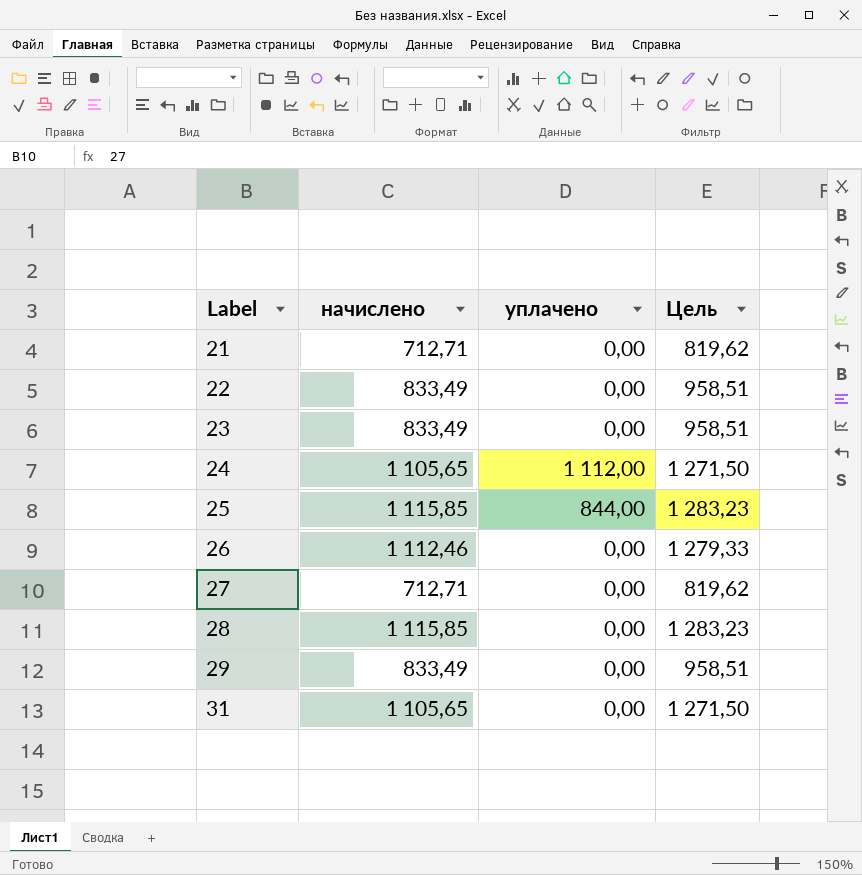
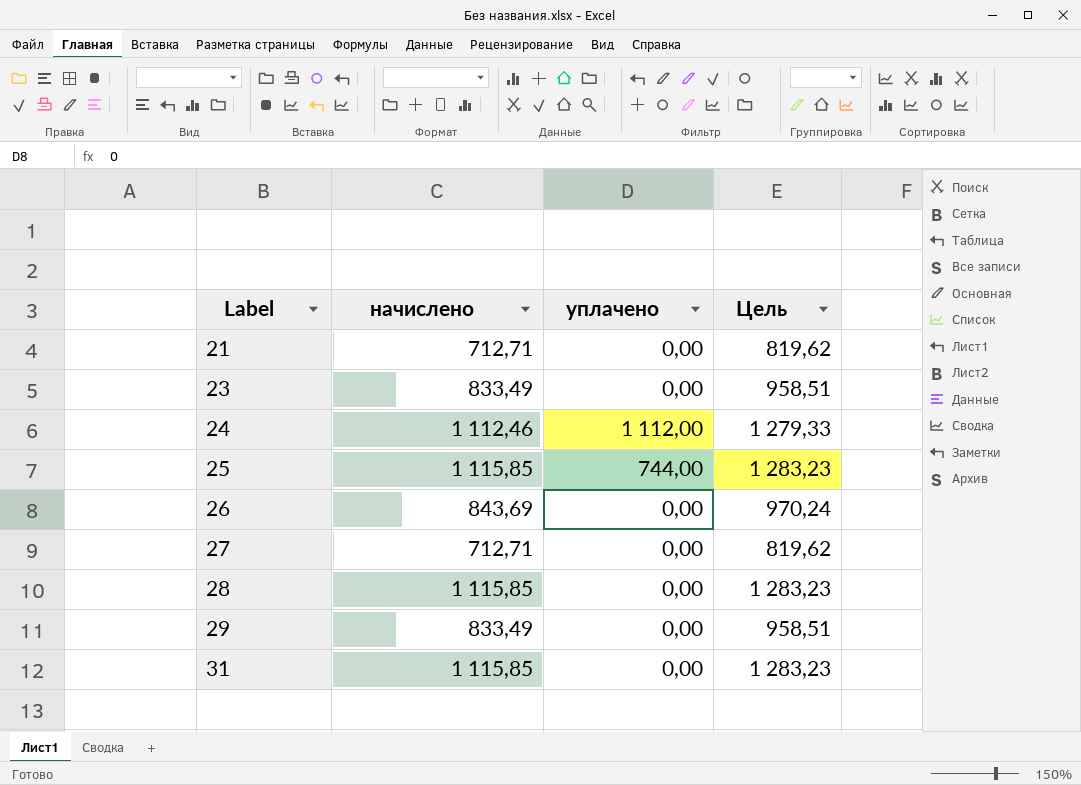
row 22: 833,49 | 0,00 | 958,51 -> none
24 | начислено: 1 105,65 -> 1 112,46
24 | Цель: 1 271,50 -> 1 279,33
25 | уплачено: 844,00 -> 744,00
26 | начислено: 1 112,46 -> 843,69
26 | Цель: 1 279,33 -> 970,24
31 | начислено: 1 105,65 -> 1 115,85
31 | Цель: 1 271,50 -> 1 283,23

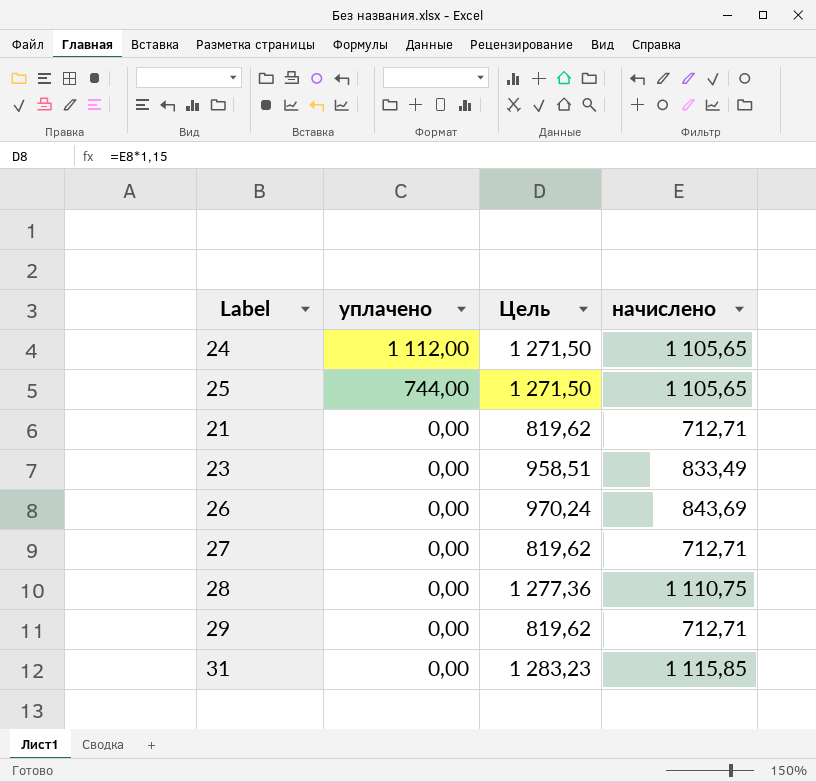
row order: Label ascending -> уплачено descending
column начислено | position: 2 -> 4
24 | Цель: 1 279,33 -> 1 271,50
24 | начислено: 1 112,46 -> 1 105,65
25 | Цель: 1 283,23 -> 1 271,50
25 | начислено: 1 115,85 -> 1 105,65
28 | Цель: 1 283,23 -> 1 277,36
28 | начислено: 1 115,85 -> 1 110,75
29 | Цель: 958,51 -> 819,62
29 | начислено: 833,49 -> 712,71

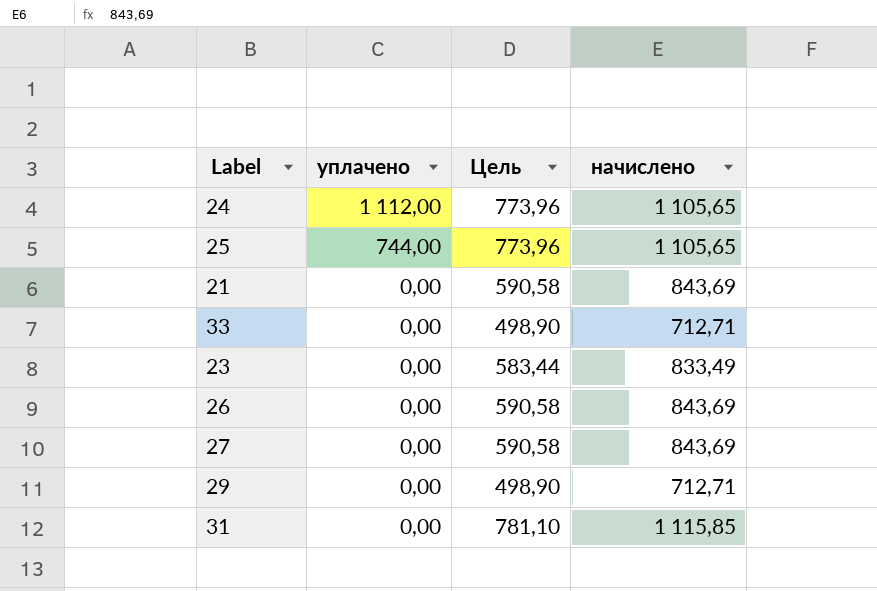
column Цель | formula: [начислено] * 1,15 -> [начислено] * 0,7
row 28: 0,00 | 1 277,36 | 1 110,75 -> none
21 | начислено: 712,71 -> 843,69
row 33: none -> 0,00 | 498,90 | 712,71
27 | начислено: 712,71 -> 843,69

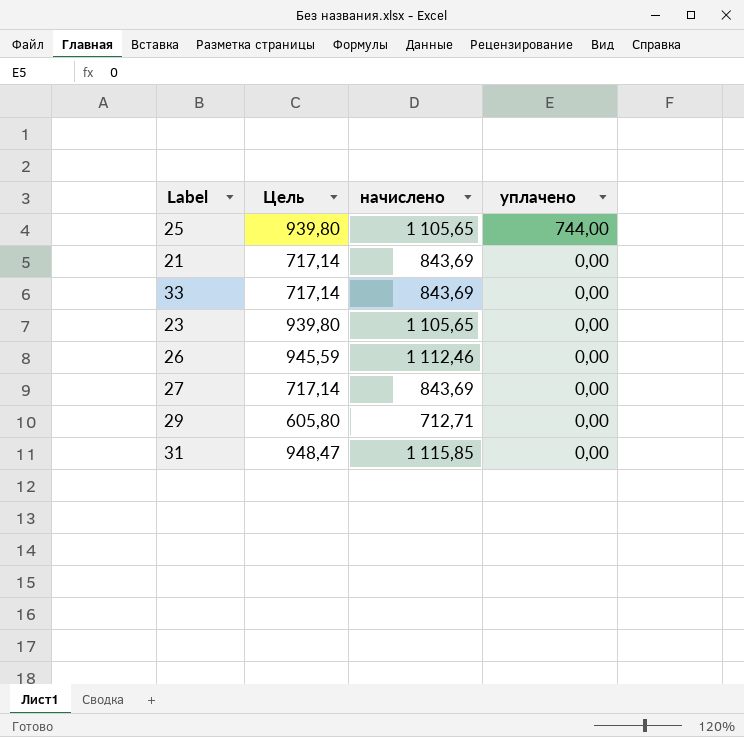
column Цель | formula: [начислено] * 0,7 -> [начислено] * 0,85
column уплачено | position: 2 -> 4
row 24: 1 112,00 | 773,96 | 1 105,65 -> none
33 | начислено: 712,71 -> 843,69
23 | начислено: 833,49 -> 1 105,65
26 | начислено: 843,69 -> 1 112,46

